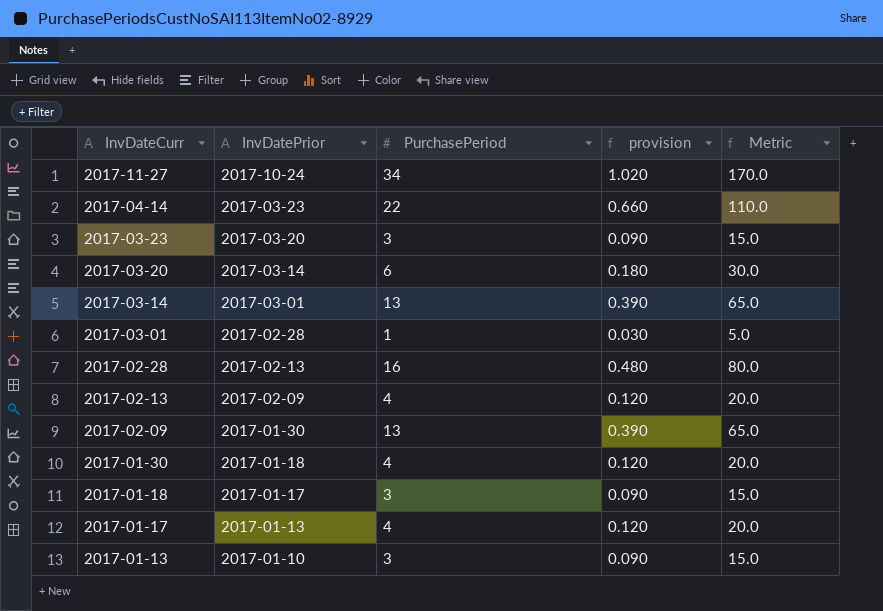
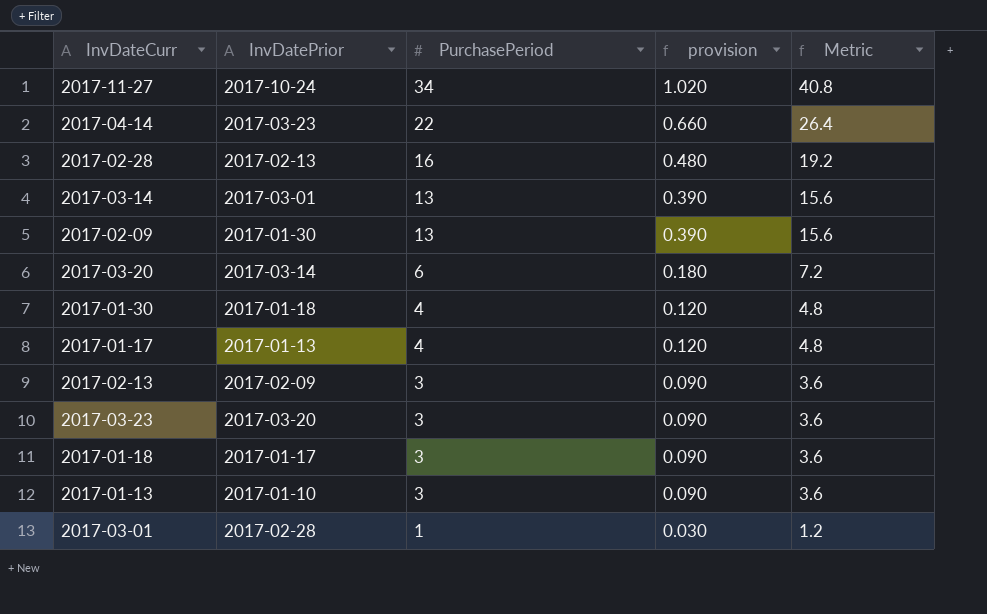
row order: InvDateCurr descending -> PurchasePeriod descending
column Metric | formula: [PurchasePeriod] * 5 -> [PurchasePeriod] * 1.2
2017-02-13 | PurchasePeriod: 4 -> 3
2017-02-13 | provision: 0.120 -> 0.090

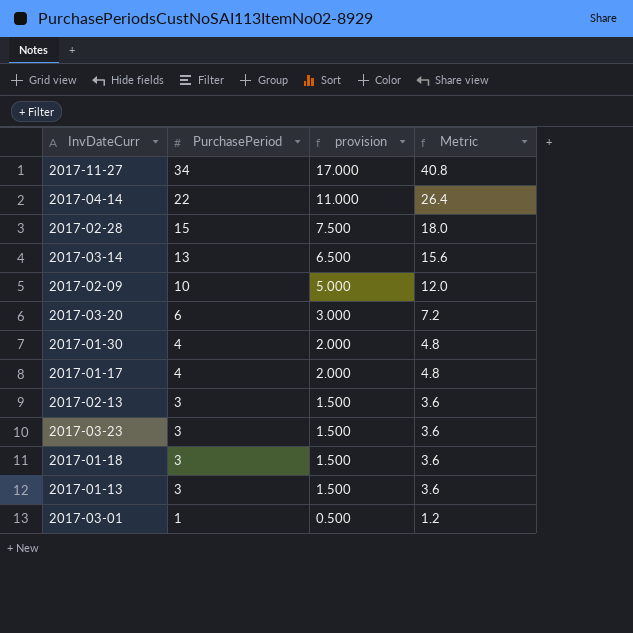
column InvDatePrior | position: 2 -> none
column provision | formula: [PurchasePeriod] * 0.03 -> [PurchasePeriod] * 0.5
2017-02-28 | PurchasePeriod: 16 -> 15
2017-02-28 | Metric: 19.2 -> 18.0
2017-02-09 | PurchasePeriod: 13 -> 10
2017-02-09 | Metric: 15.6 -> 12.0

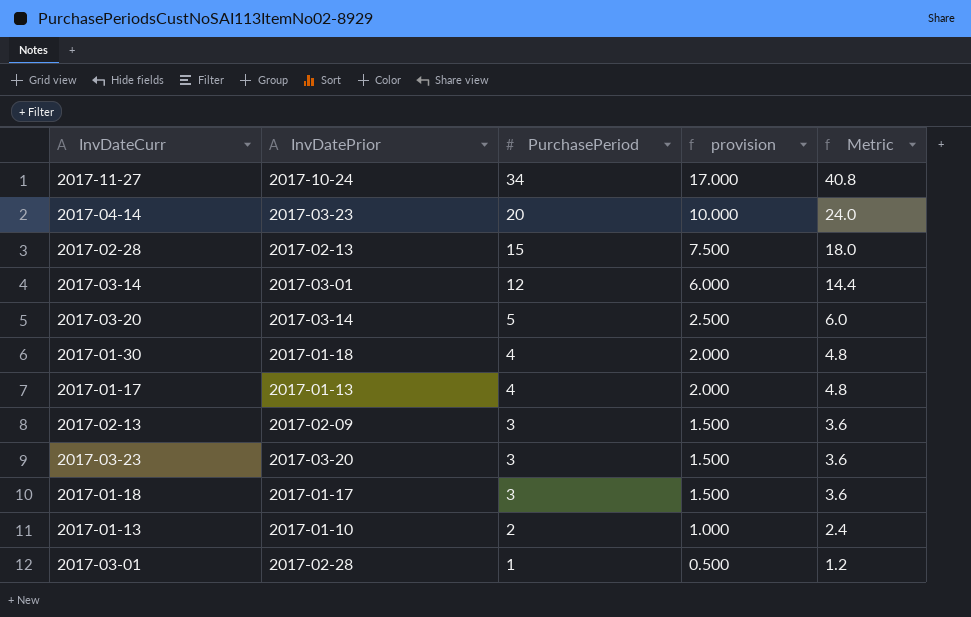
column InvDatePrior | position: none -> 2
row 2017-02-09: 10 | 5.000 | 12.0 -> none
2017-04-14 | PurchasePeriod: 22 -> 20
2017-04-14 | provision: 11.000 -> 10.000
2017-04-14 | Metric: 26.4 -> 24.0
2017-03-14 | PurchasePeriod: 13 -> 12
2017-03-14 | provision: 6.500 -> 6.000
2017-03-14 | Metric: 15.6 -> 14.4
2017-03-20 | PurchasePeriod: 6 -> 5
2017-03-20 | provision: 3.000 -> 2.500
2017-03-20 | Metric: 7.2 -> 6.0
2017-01-13 | PurchasePeriod: 3 -> 2
2017-01-13 | provision: 1.500 -> 1.000
2017-01-13 | Metric: 3.6 -> 2.4

